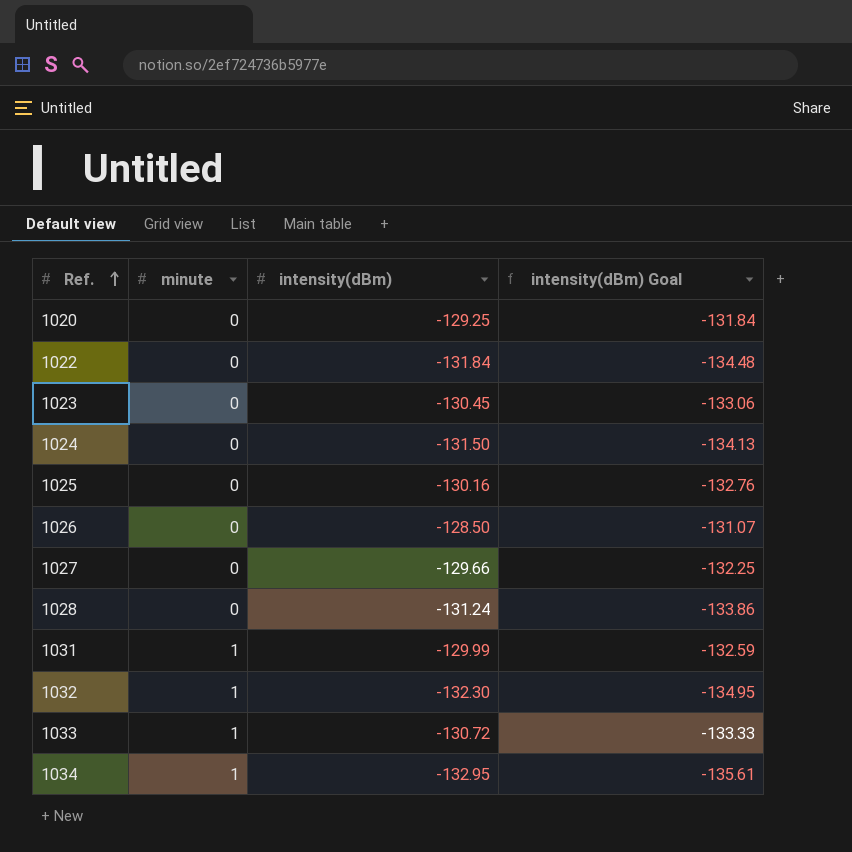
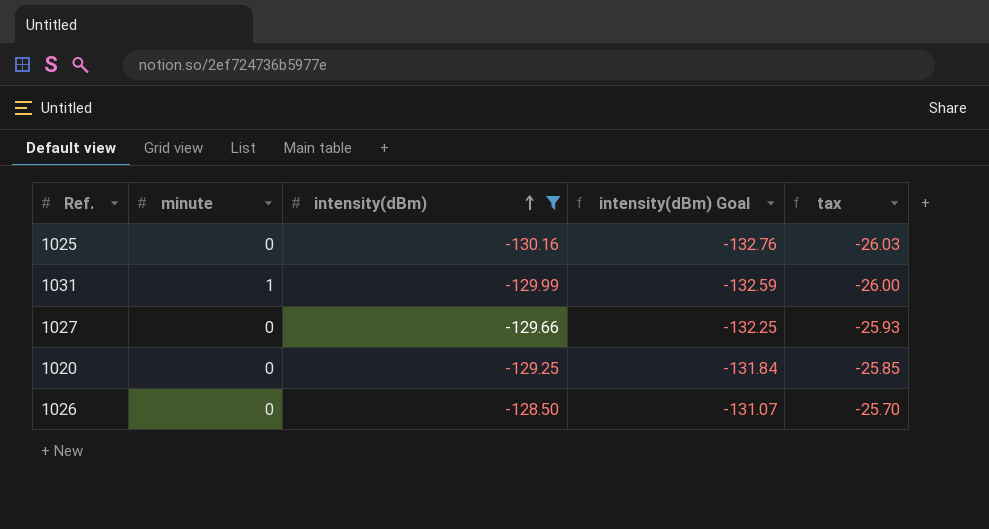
filter: none -> intensity(dBm) >= -130.16
row order: Ref. ascending -> intensity(dBm) ascending
column tax | formula: none -> [intensity(dBm)] * 0.2

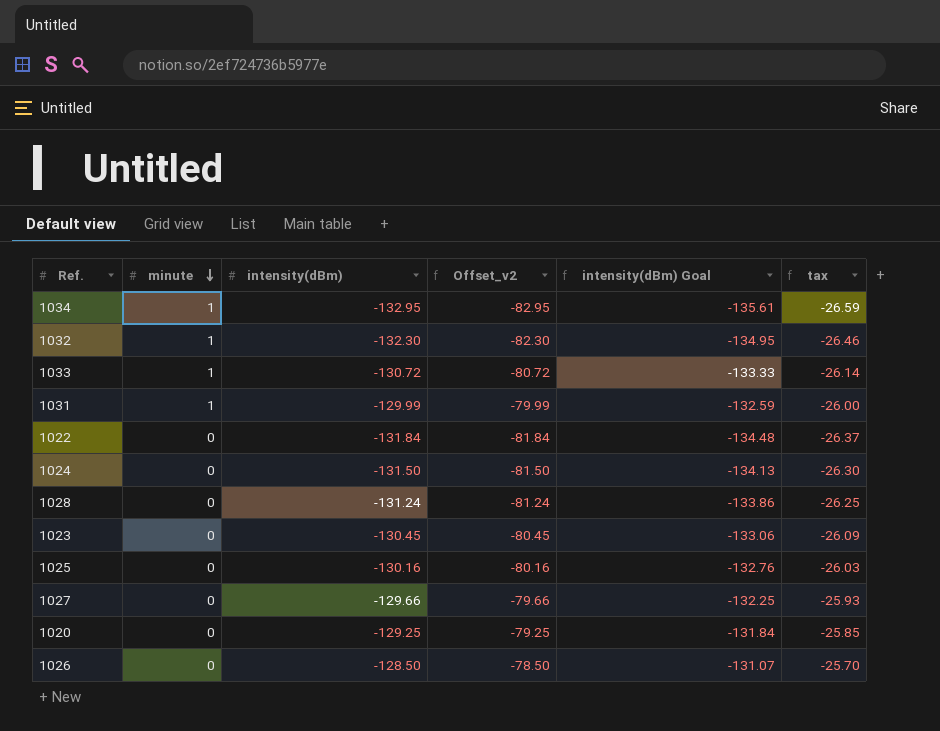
filter: intensity(dBm) >= -130.16 -> none
row order: intensity(dBm) ascending -> minute descending
column Offset_v2 | formula: none -> [intensity(dBm)] + 50

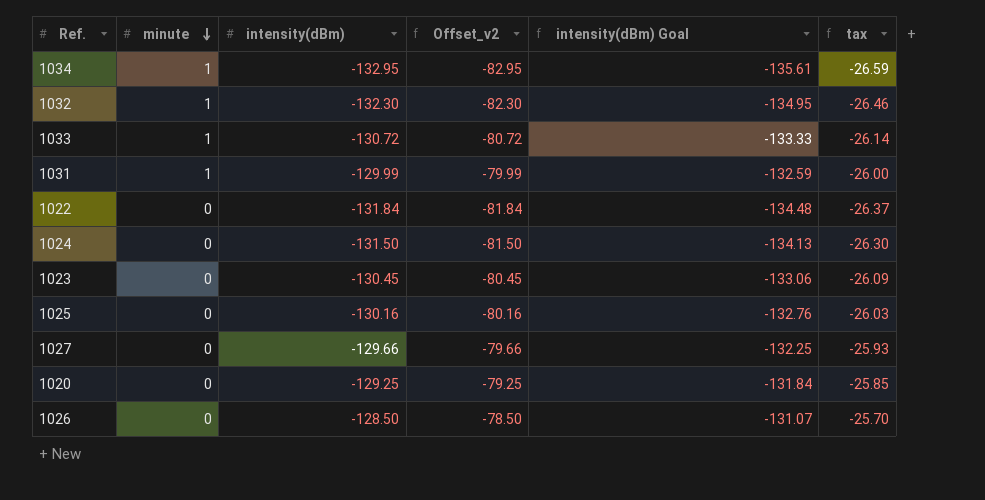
row 1028: 0 | -131.24 | -81.24 | -133.86 | -26.25 -> none

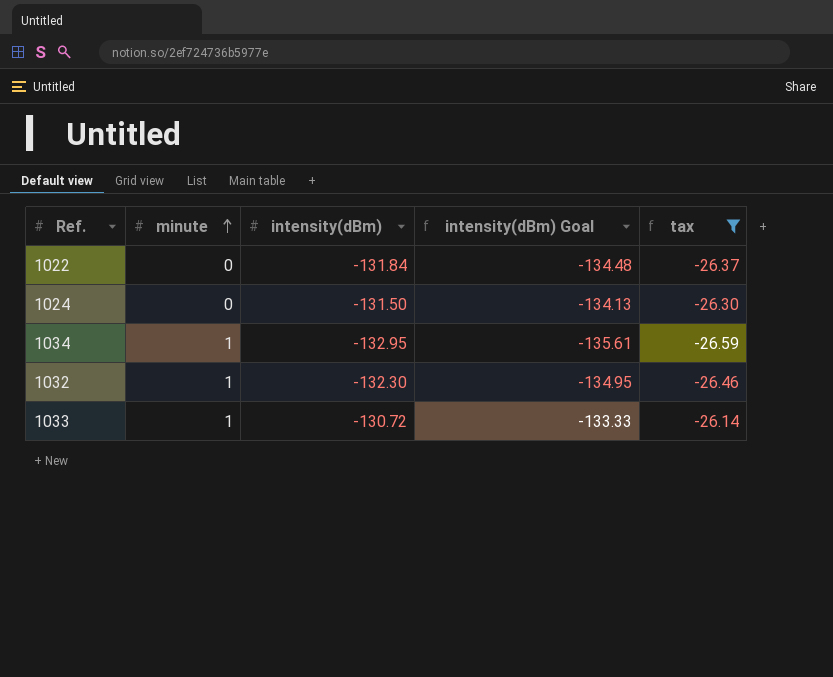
filter: none -> tax <= -26.14
row order: minute descending -> minute ascending
column Offset_v2 | formula: [intensity(dBm)] + 50 -> none

